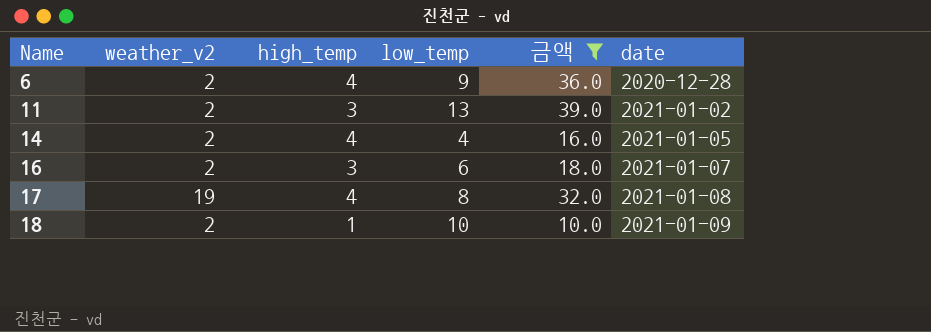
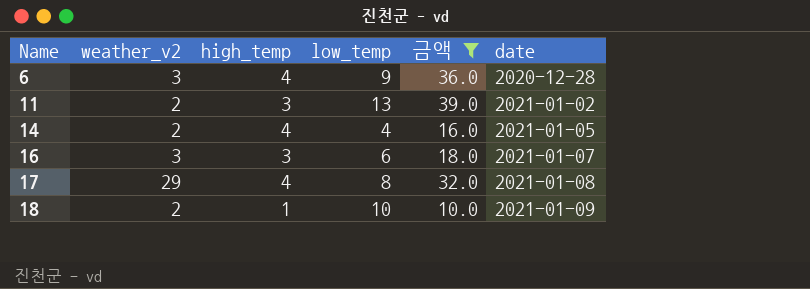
6 | weather_v2: 2 -> 3
16 | weather_v2: 2 -> 3
17 | weather_v2: 19 -> 29

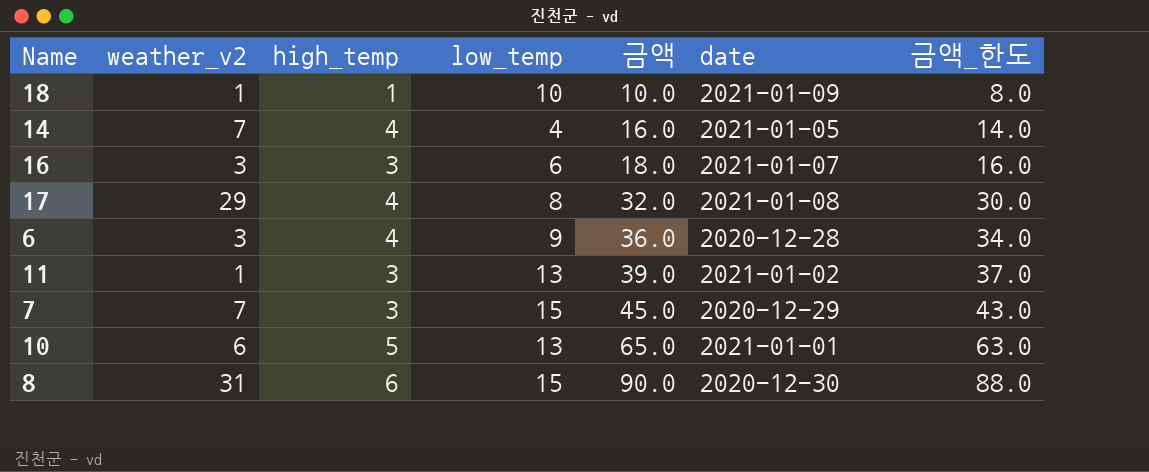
filter: 금액 <= 39.0 -> none
row order: Name ascending -> 금액 ascending
column 금액_한도 | formula: none -> [금액] - 2
18 | weather_v2: 2 -> 1
14 | weather_v2: 2 -> 7
11 | weather_v2: 2 -> 1

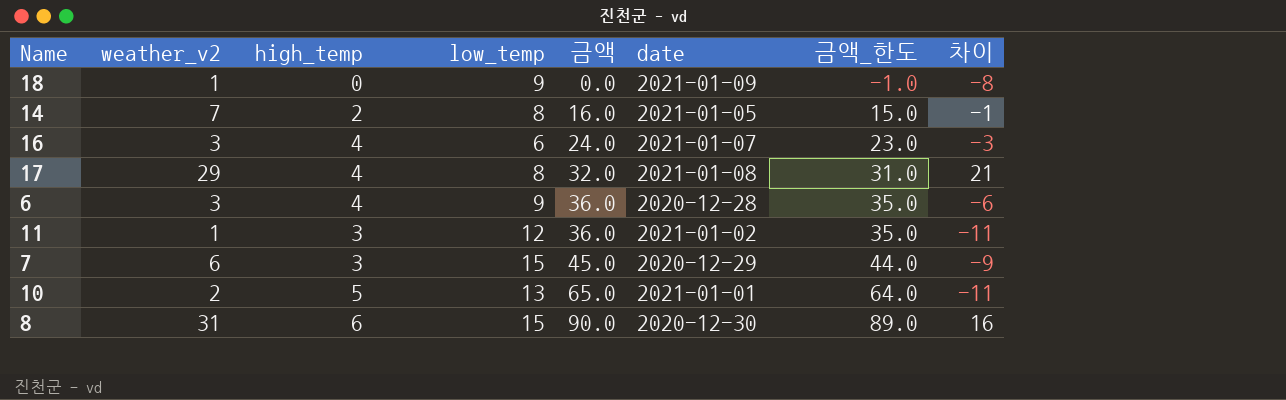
column 금액_한도 | formula: [금액] - 2 -> [금액] - 1
column 차이 | formula: none -> [weather_v2] - [low_temp]
18 | high_temp: 1 -> 0
18 | low_temp: 10 -> 9
18 | 금액: 10.0 -> 0.0
14 | high_temp: 4 -> 2
14 | low_temp: 4 -> 8
16 | high_temp: 3 -> 4
16 | 금액: 18.0 -> 24.0
11 | low_temp: 13 -> 12
11 | 금액: 39.0 -> 36.0
7 | weather_v2: 7 -> 6
10 | weather_v2: 6 -> 2

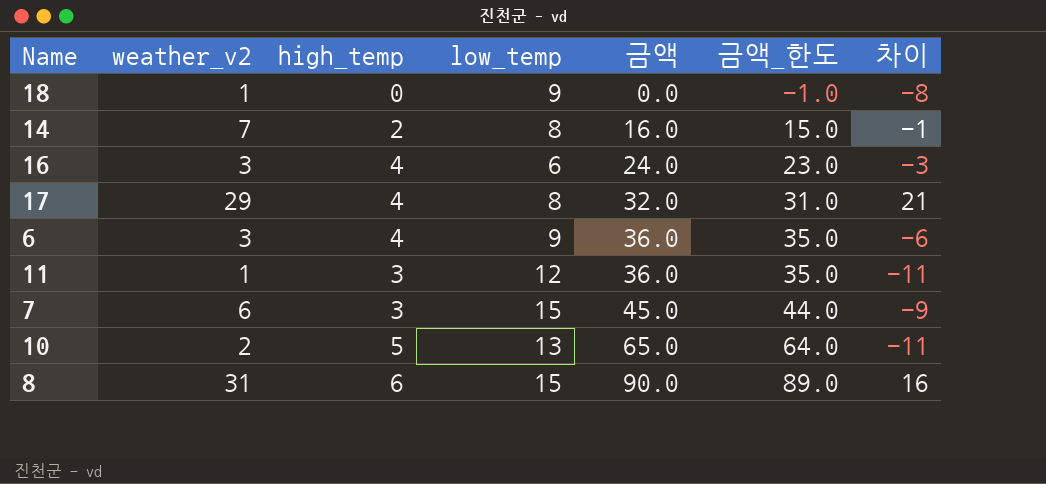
column date | position: 6 -> none

